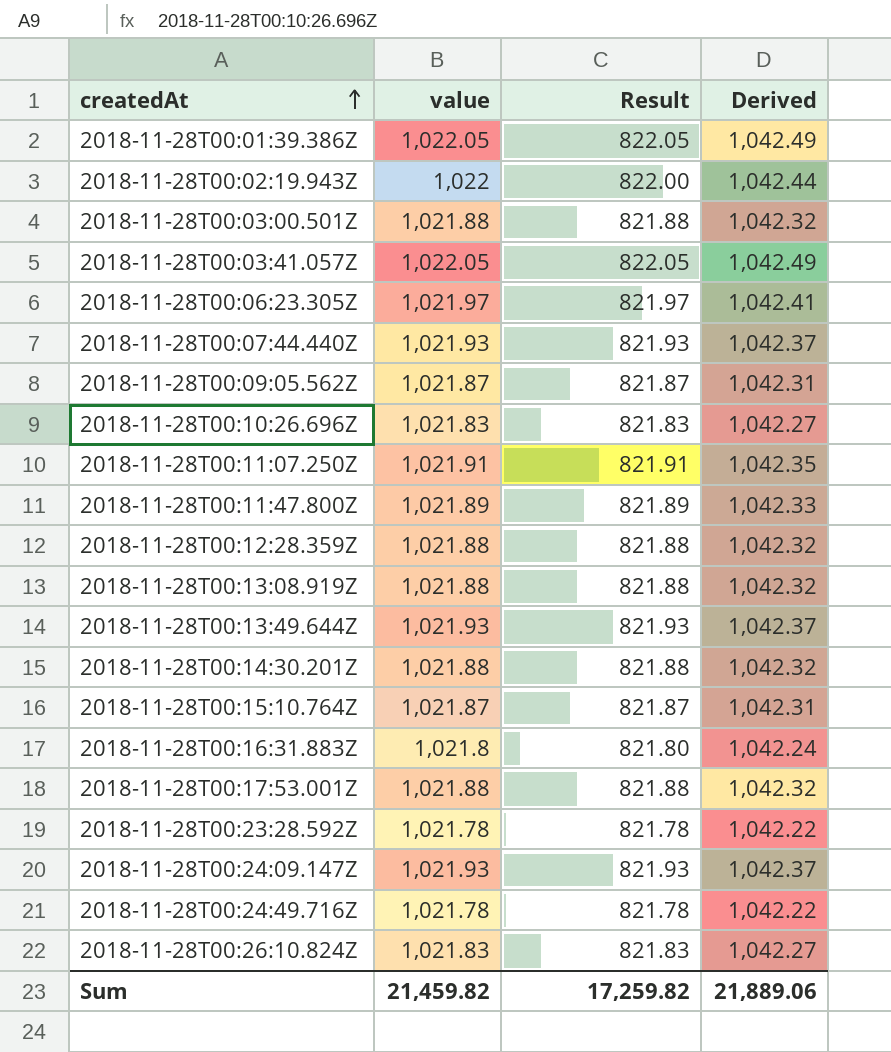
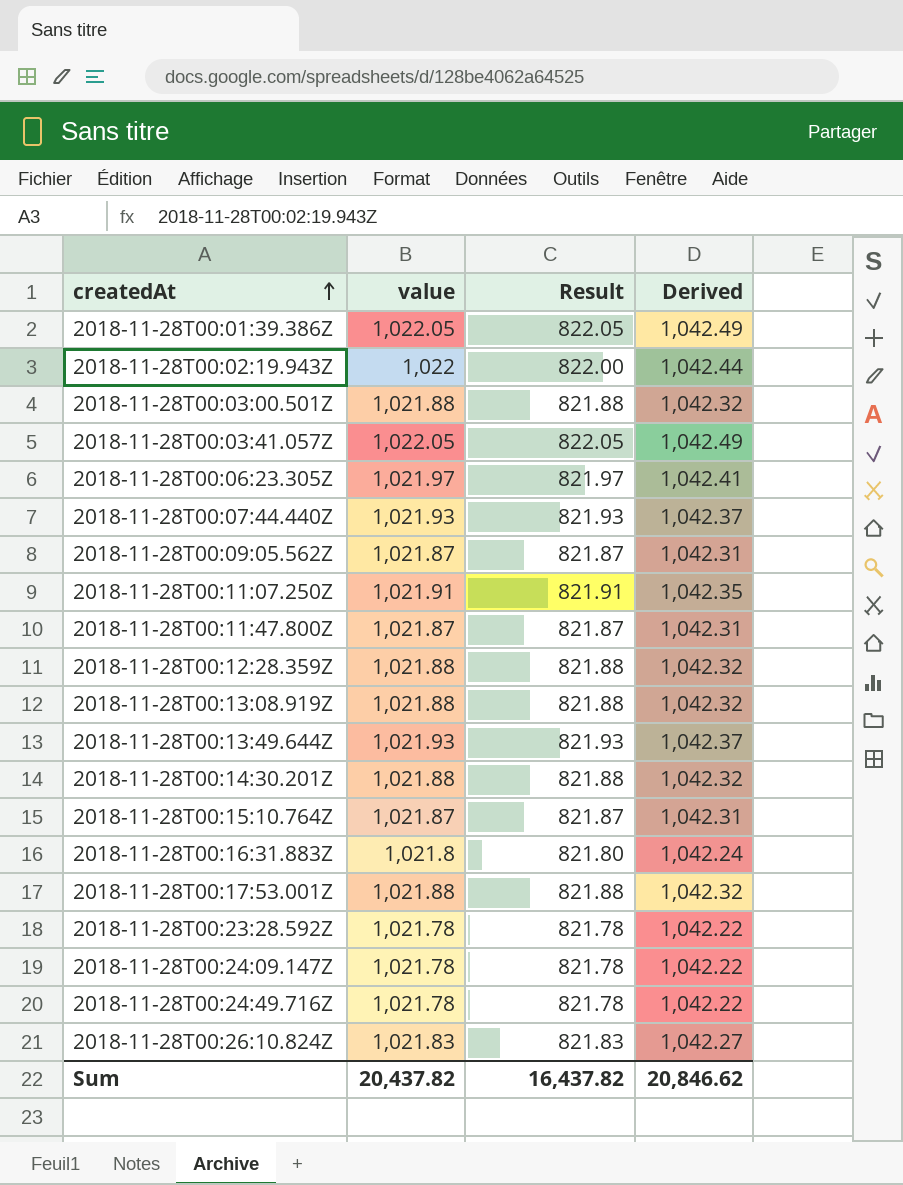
row 2018-11-28T00:10:26.696Z: 1,021.83 | 821.83 | 1,042.27 -> none
2018-11-28T00:11:47.800Z | value: 1,021.89 -> 1,021.87
2018-11-28T00:11:47.800Z | Result: 821.89 -> 821.87
2018-11-28T00:11:47.800Z | Derived: 1,042.33 -> 1,042.31
2018-11-28T00:24:09.147Z | value: 1,021.93 -> 1,021.78
2018-11-28T00:24:09.147Z | Result: 821.93 -> 821.78
2018-11-28T00:24:09.147Z | Derived: 1,042.37 -> 1,042.22
Sum | value: 21,459.82 -> 20,437.82
Sum | Result: 17,259.82 -> 16,437.82
Sum | Derived: 21,889.06 -> 20,846.62

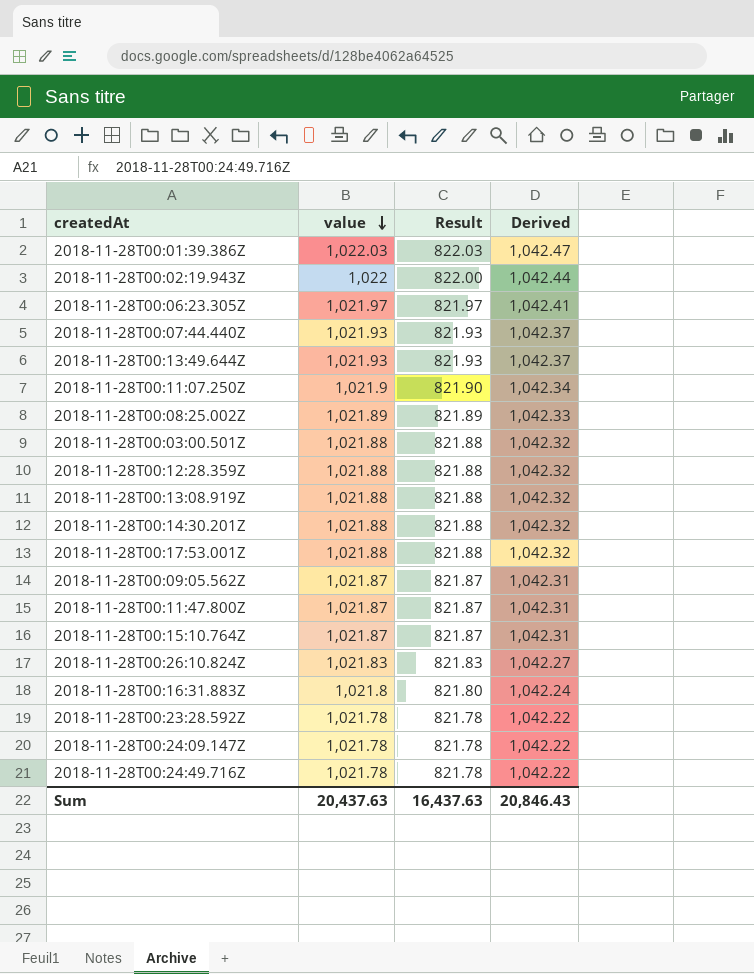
row order: createdAt ascending -> value descending
row 2018-11-28T00:03:41.057Z: 1,022.05 | 822.05 | 1,042.49 -> none
2018-11-28T00:01:39.386Z | value: 1,022.05 -> 1,022.03
2018-11-28T00:01:39.386Z | Result: 822.05 -> 822.03
2018-11-28T00:01:39.386Z | Derived: 1,042.49 -> 1,042.47
2018-11-28T00:11:07.250Z | value: 1,021.91 -> 1,021.9
2018-11-28T00:11:07.250Z | Result: 821.91 -> 821.90
2018-11-28T00:11:07.250Z | Derived: 1,042.35 -> 1,042.34
row 2018-11-28T00:08:25.002Z: none -> 1,021.89 | 821.89 | 1,042.33
Sum | value: 20,437.82 -> 20,437.63
Sum | Result: 16,437.82 -> 16,437.63
Sum | Derived: 20,846.62 -> 20,846.43

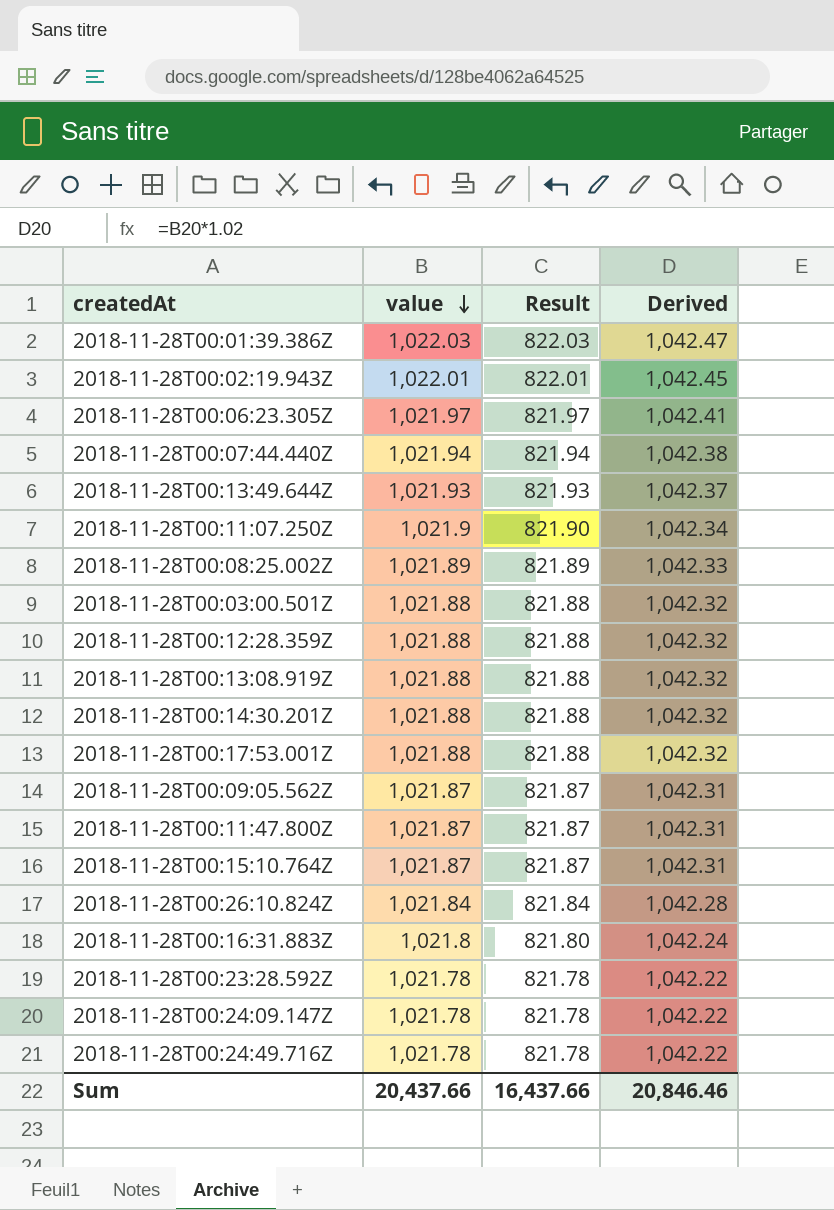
2018-11-28T00:02:19.943Z | value: 1,022 -> 1,022.01
2018-11-28T00:02:19.943Z | Result: 822.00 -> 822.01
2018-11-28T00:02:19.943Z | Derived: 1,042.44 -> 1,042.45
2018-11-28T00:07:44.440Z | value: 1,021.93 -> 1,021.94
2018-11-28T00:07:44.440Z | Result: 821.93 -> 821.94
2018-11-28T00:07:44.440Z | Derived: 1,042.37 -> 1,042.38
2018-11-28T00:26:10.824Z | value: 1,021.83 -> 1,021.84
2018-11-28T00:26:10.824Z | Result: 821.83 -> 821.84
2018-11-28T00:26:10.824Z | Derived: 1,042.27 -> 1,042.28
Sum | value: 20,437.63 -> 20,437.66
Sum | Result: 16,437.63 -> 16,437.66
Sum | Derived: 20,846.43 -> 20,846.46

